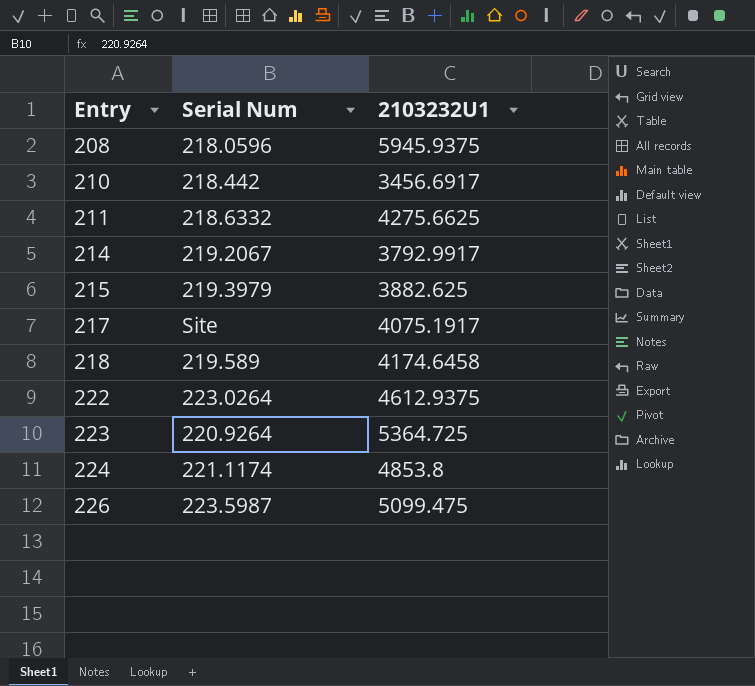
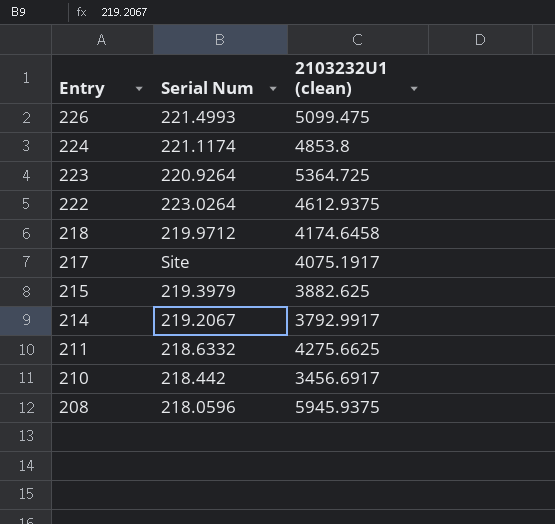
row order: Entry ascending -> Entry descending
column name: 2103232U1 -> 2103232U1 (clean)
226 | Serial Num: 223.5987 -> 221.4993
218 | Serial Num: 219.589 -> 219.9712

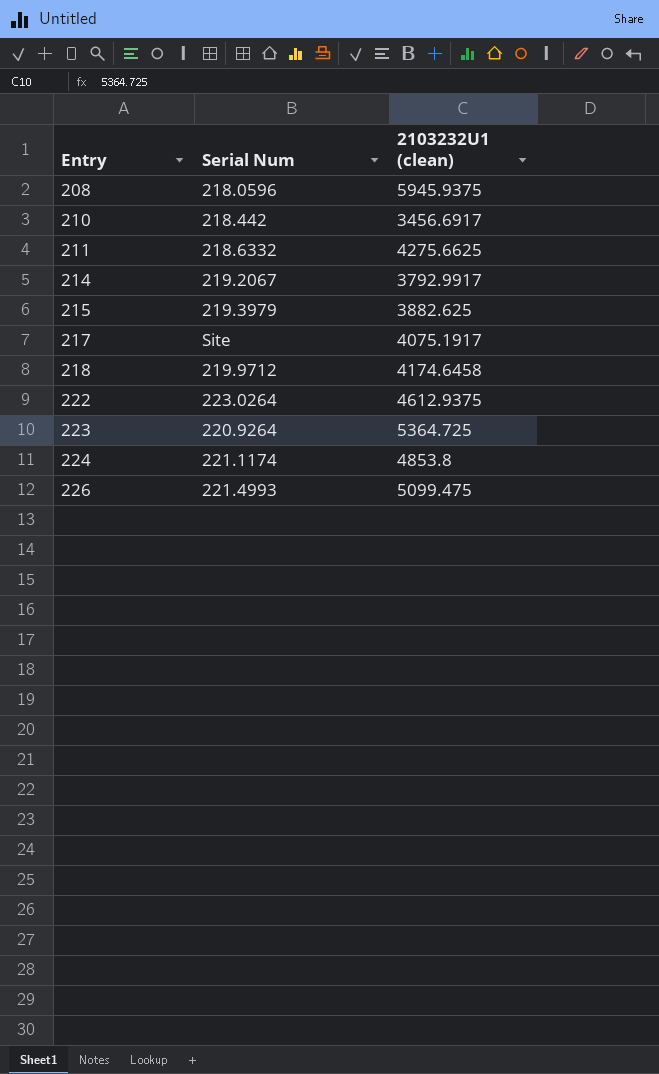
row order: Entry descending -> Entry ascending

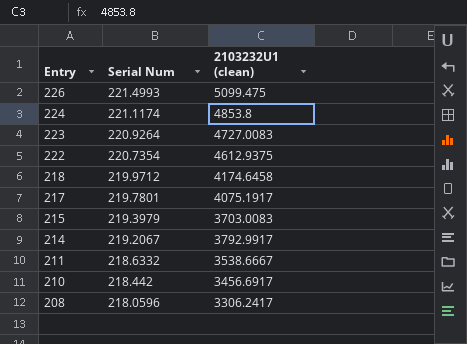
row order: Entry ascending -> Entry descending
223 | 2103232U1 (clean): 5364.725 -> 4727.0083
222 | Serial Num: 223.0264 -> 220.7354
217 | Serial Num: Site -> 219.7801
215 | 2103232U1 (clean): 3882.625 -> 3703.0083
211 | 2103232U1 (clean): 4275.6625 -> 3538.6667
208 | 2103232U1 (clean): 5945.9375 -> 3306.2417

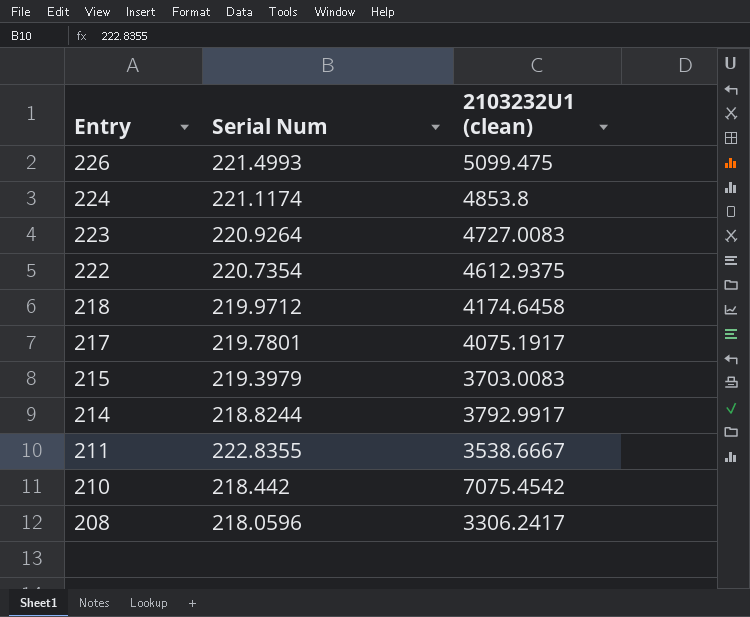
214 | Serial Num: 219.2067 -> 218.8244
211 | Serial Num: 218.6332 -> 222.8355
210 | 2103232U1 (clean): 3456.6917 -> 7075.4542

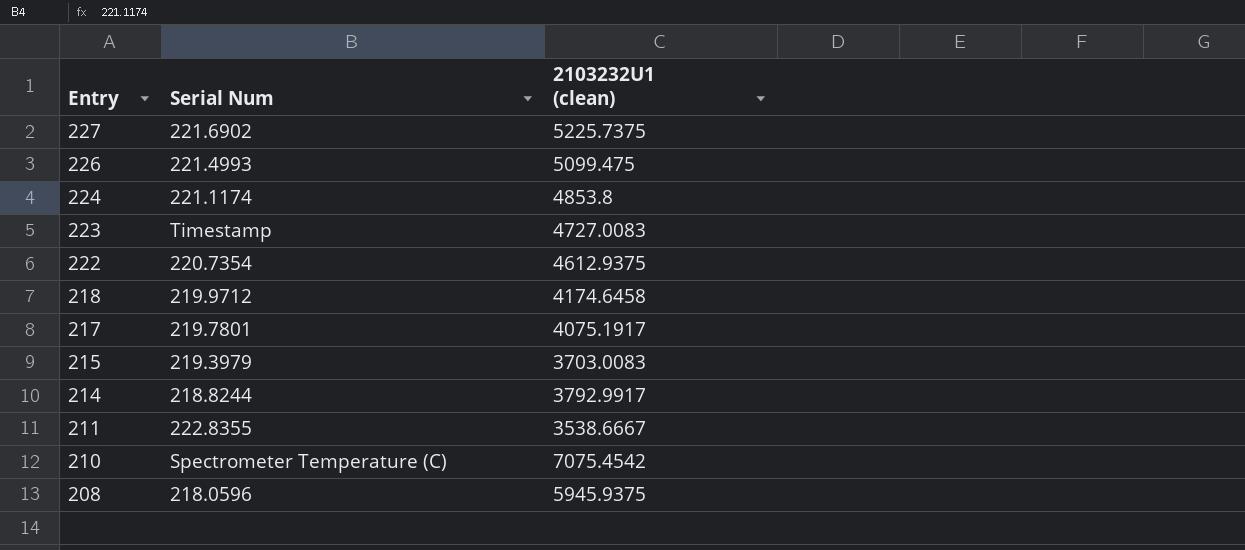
row 227: none -> 221.6902 | 5225.7375
223 | Serial Num: 220.9264 -> Timestamp
210 | Serial Num: 218.442 -> Spectrometer Temperature (C)
208 | 2103232U1 (clean): 3306.2417 -> 5945.9375

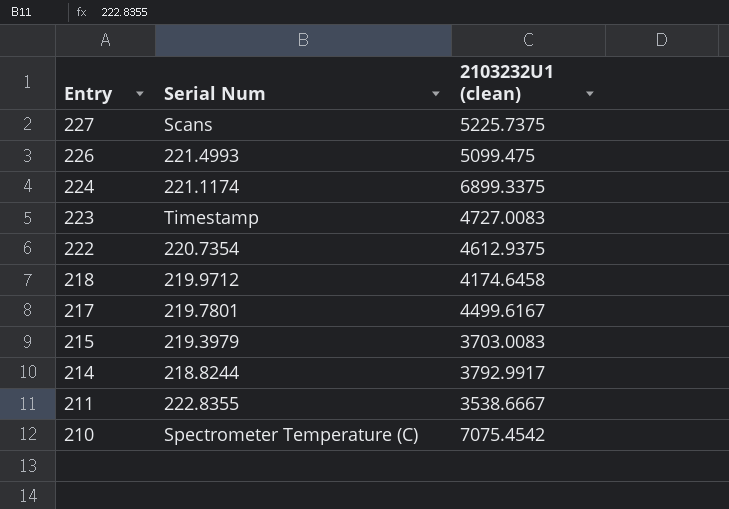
row 208: 218.0596 | 5945.9375 -> none
227 | Serial Num: 221.6902 -> Scans
224 | 2103232U1 (clean): 4853.8 -> 6899.3375
217 | 2103232U1 (clean): 4075.1917 -> 4499.6167

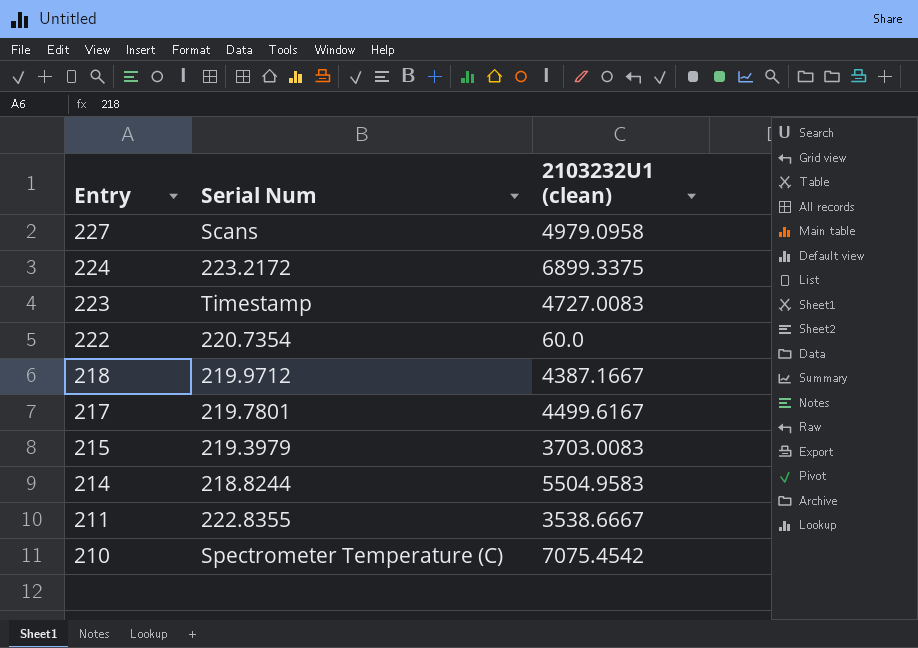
row 226: 221.4993 | 5099.475 -> none
227 | 2103232U1 (clean): 5225.7375 -> 4979.0958
224 | Serial Num: 221.1174 -> 223.2172
222 | 2103232U1 (clean): 4612.9375 -> 60.0
218 | 2103232U1 (clean): 4174.6458 -> 4387.1667
214 | 2103232U1 (clean): 3792.9917 -> 5504.9583

